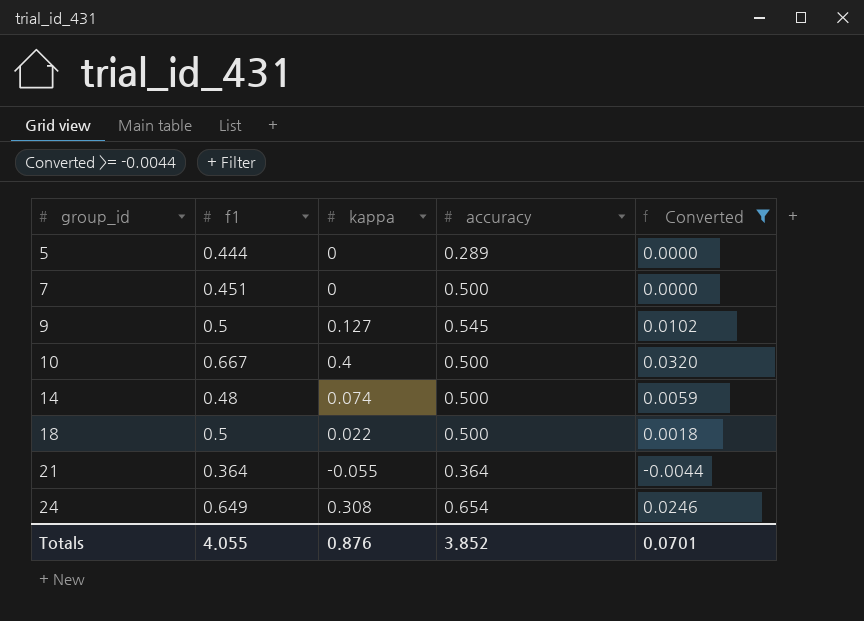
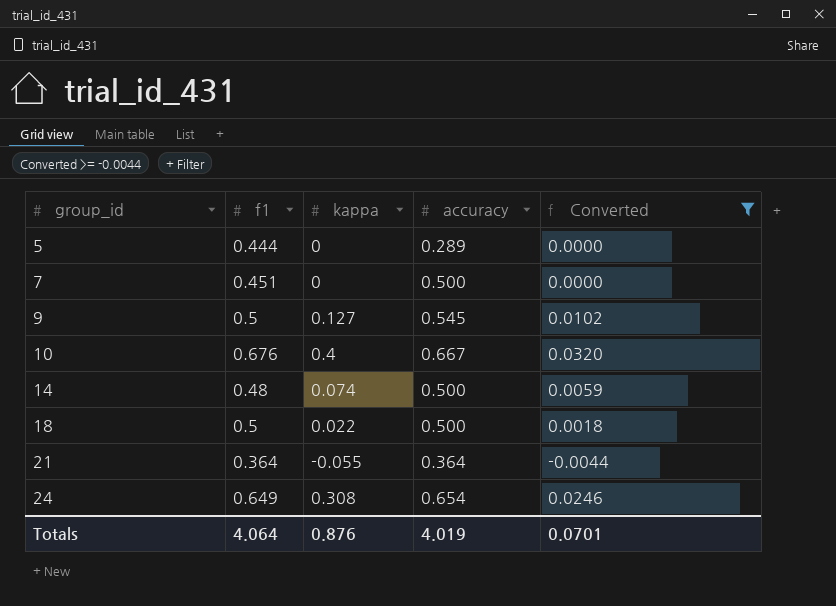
10 | f1: 0.667 -> 0.676
10 | accuracy: 0.500 -> 0.667
Totals | f1: 4.055 -> 4.064
Totals | accuracy: 3.852 -> 4.019

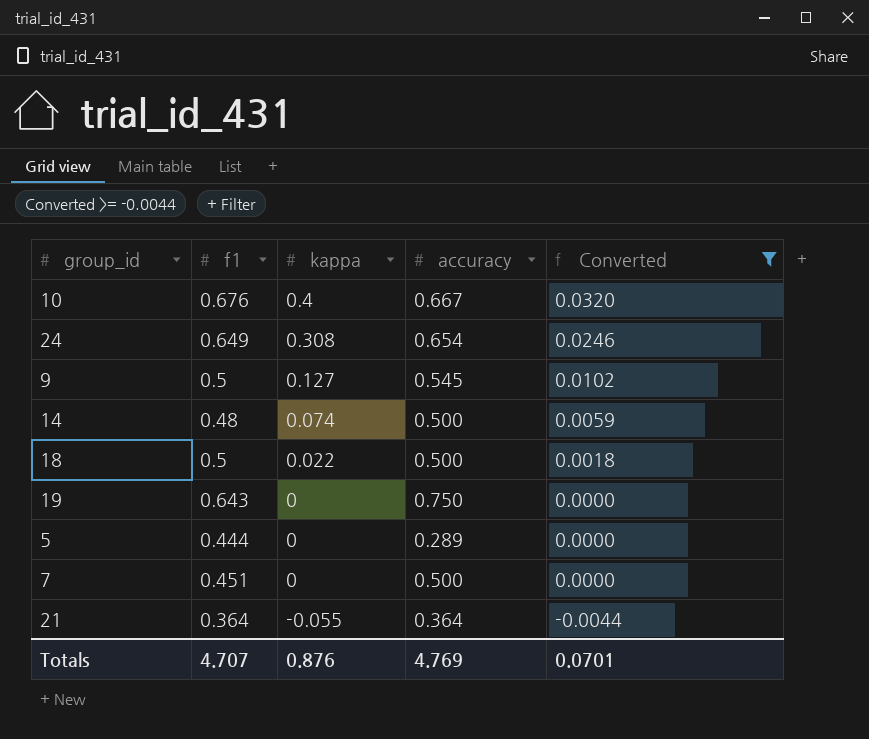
row order: group_id ascending -> kappa descending
row 19: none -> 0.643 | 0 | 0.750 | 0.0000
Totals | f1: 4.064 -> 4.707
Totals | accuracy: 4.019 -> 4.769

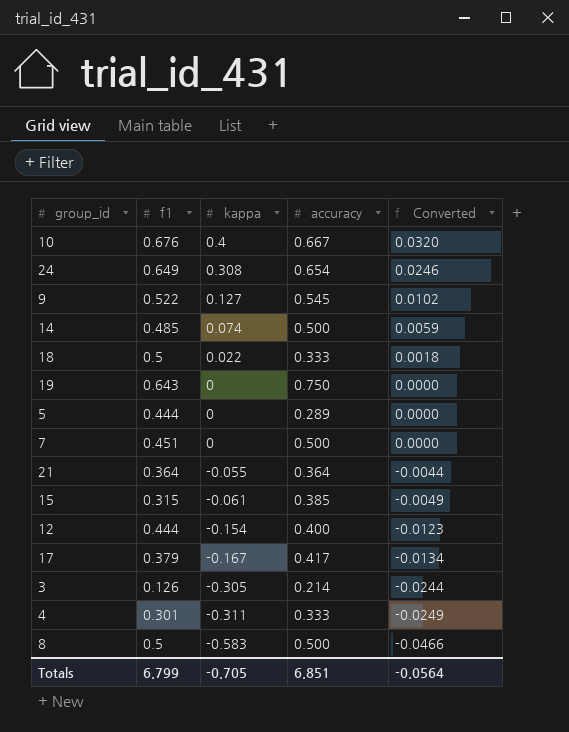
filter: Converted >= -0.0044 -> none
9 | f1: 0.5 -> 0.522
14 | f1: 0.48 -> 0.485
18 | accuracy: 0.500 -> 0.333
Totals | f1: 4.707 -> 6.799
Totals | kappa: 0.876 -> -0.705
Totals | accuracy: 4.769 -> 6.851
Totals | Converted: 0.0701 -> -0.0564

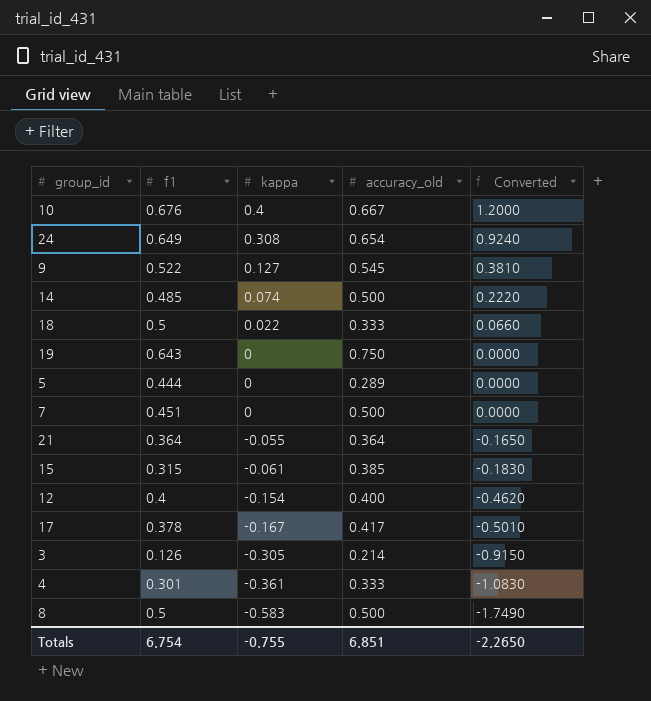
column name: accuracy -> accuracy_old
column Converted | formula: [kappa] * 0.08 -> [kappa] * 3
12 | f1: 0.444 -> 0.4
17 | f1: 0.379 -> 0.378
4 | kappa: -0.311 -> -0.361
Totals | f1: 6.799 -> 6.754
Totals | kappa: -0.705 -> -0.755
Totals | Converted: -0.0564 -> -2.2650

